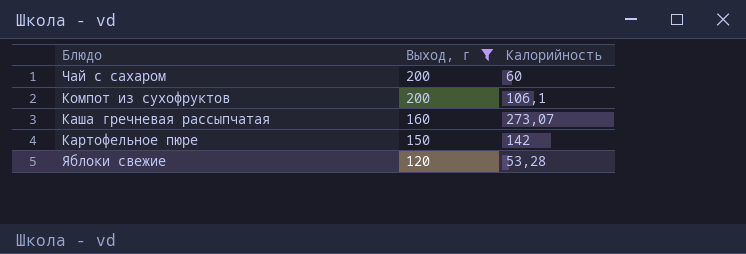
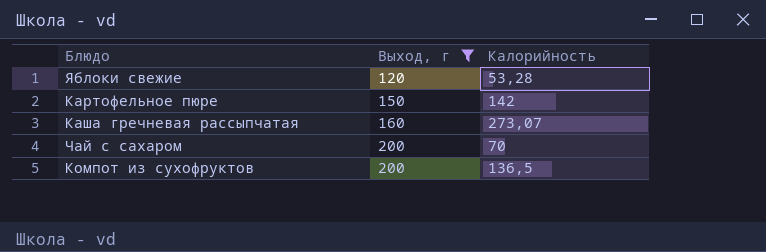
row order: Выход, г descending -> Выход, г ascending
Чай с сахаром | Калорийность: 60 -> 70
Компот из сухофруктов | Калорийность: 106,1 -> 136,5

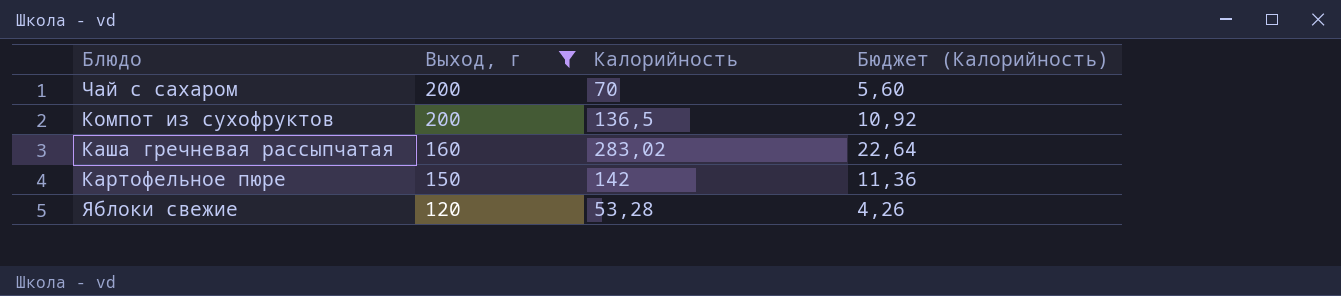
row order: Выход, г ascending -> Выход, г descending
column Бюджет (Калорийность) | formula: none -> [Калорийность] * 0,08
Каша гречневая рассыпчатая | Калорийность: 273,07 -> 283,02

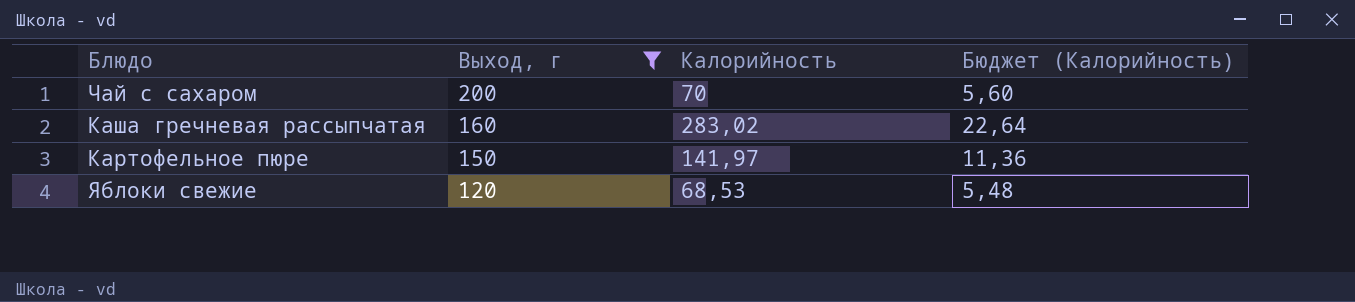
row Компот из сухофруктов: 200 | 136,5 | 10,92 -> none
Картофельное пюре | Калорийность: 142 -> 141,97
Яблоки свежие | Калорийность: 53,28 -> 68,53
Яблоки свежие | Бюджет (Калорийность): 4,26 -> 5,48

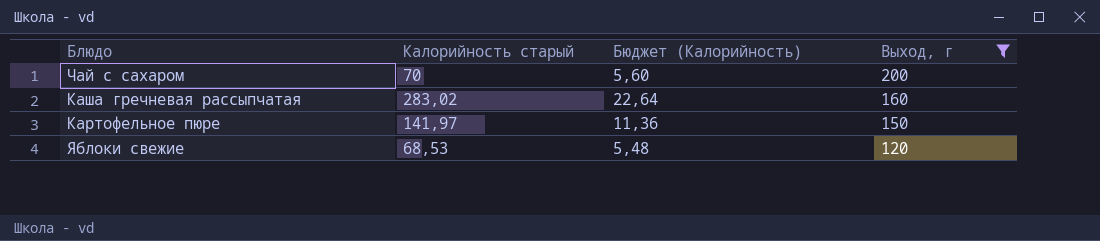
column name: Калорийность -> Калорийность старый
column Выход, г | position: 2 -> 4

